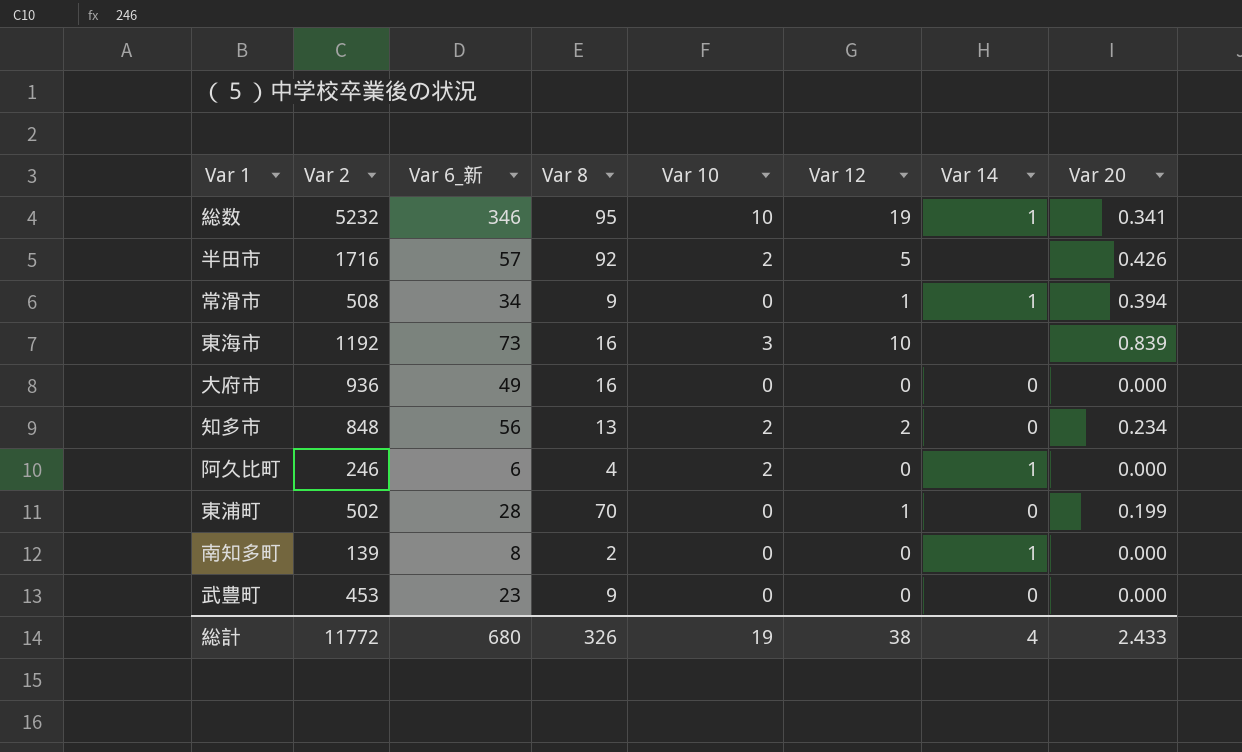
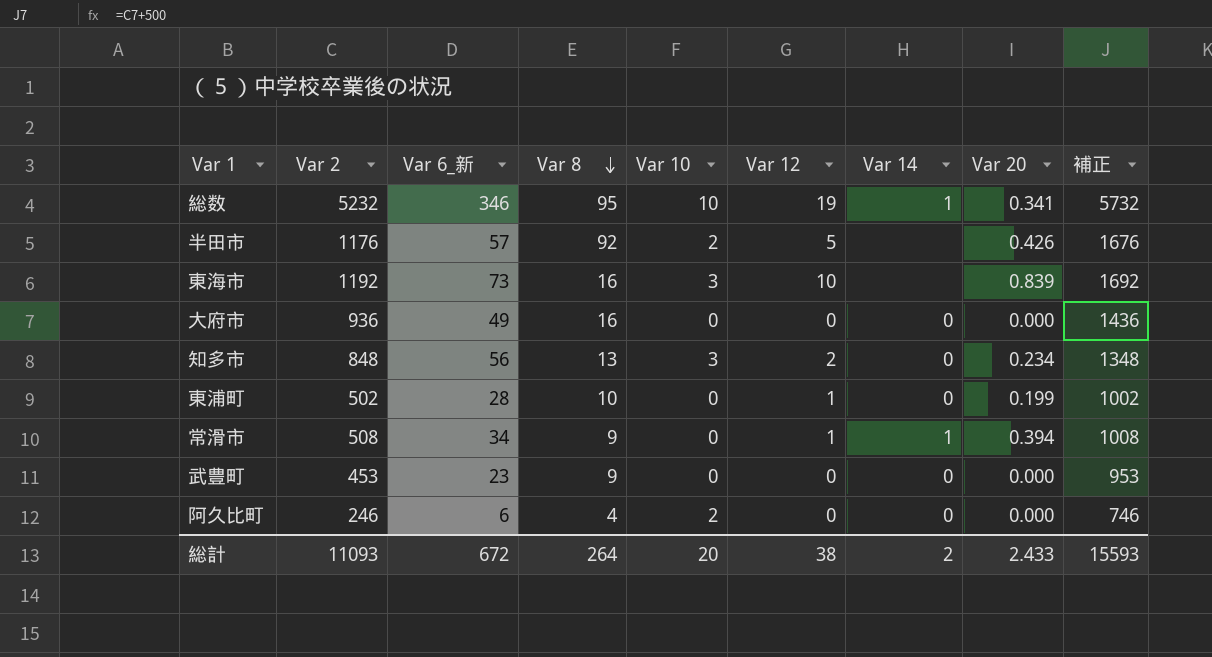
row order: none -> Var 8 descending
column 補正 | formula: none -> [Var 2] + 500
row 南知多町: 139 | 8 | 2 | 0 | 0 | 1 | 0.000 -> none
半田市 | Var 2: 1716 -> 1176
知多市 | Var 10: 2 -> 3
東浦町 | Var 8: 70 -> 10
阿久比町 | Var 14: 1 -> 0
総計 | Var 2: 11772 -> 11093
総計 | Var 6_新: 680 -> 672
総計 | Var 8: 326 -> 264
総計 | Var 10: 19 -> 20
総計 | Var 14: 4 -> 2

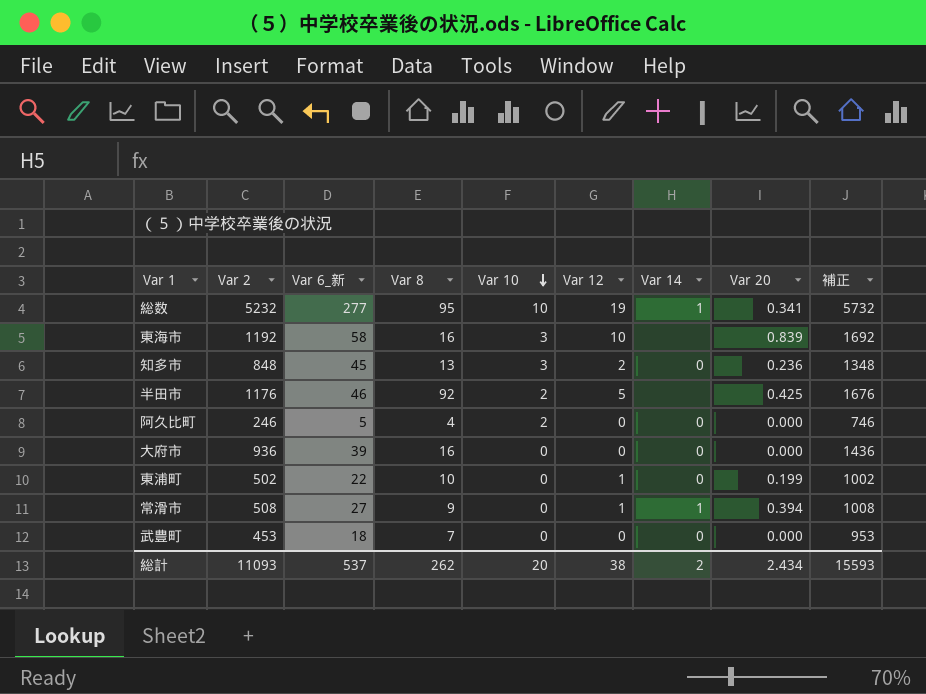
row order: Var 8 descending -> Var 10 descending
総数 | Var 6_新: 346 -> 277
東海市 | Var 6_新: 73 -> 58
知多市 | Var 6_新: 56 -> 45
知多市 | Var 20: 0.234 -> 0.236
半田市 | Var 6_新: 57 -> 46
半田市 | Var 20: 0.426 -> 0.425
阿久比町 | Var 6_新: 6 -> 5
大府市 | Var 6_新: 49 -> 39
東浦町 | Var 6_新: 28 -> 22
常滑市 | Var 6_新: 34 -> 27
武豊町 | Var 6_新: 23 -> 18
武豊町 | Var 8: 9 -> 7
総計 | Var 6_新: 672 -> 537
総計 | Var 8: 264 -> 262
総計 | Var 20: 2.433 -> 2.434

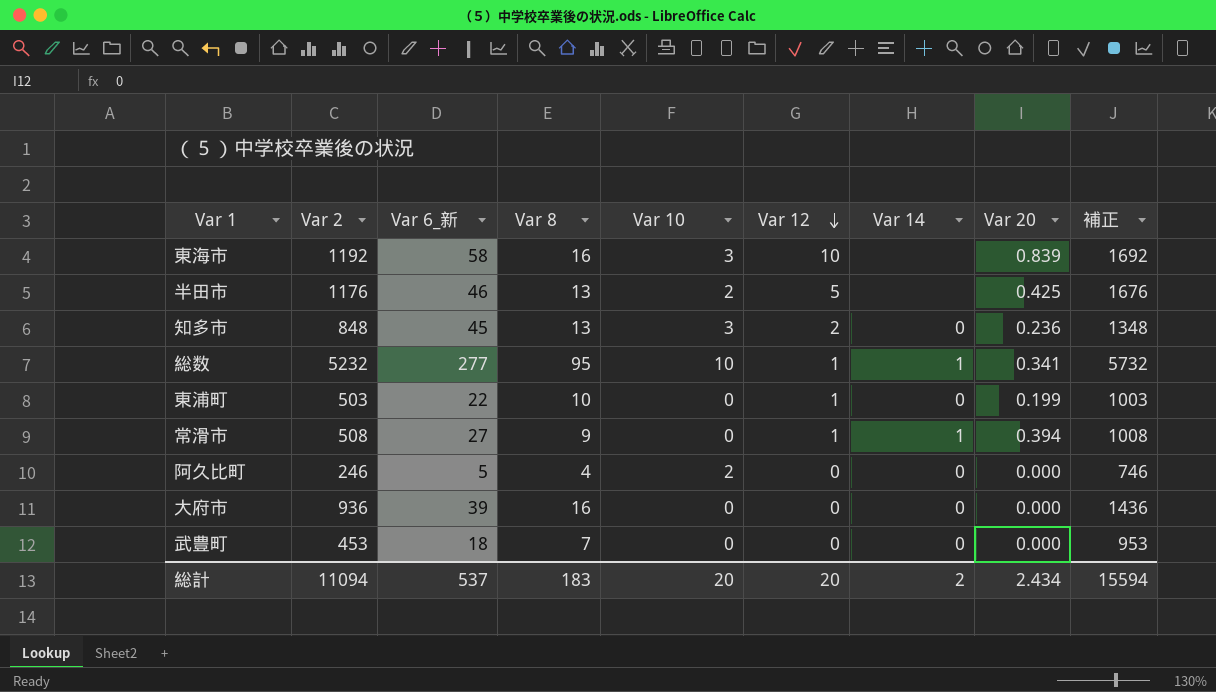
row order: Var 10 descending -> Var 12 descending
半田市 | Var 8: 92 -> 13
総数 | Var 12: 19 -> 1
東浦町 | Var 2: 502 -> 503
東浦町 | 補正: 1002 -> 1003
総計 | Var 2: 11093 -> 11094
総計 | Var 8: 262 -> 183
総計 | Var 12: 38 -> 20
総計 | 補正: 15593 -> 15594

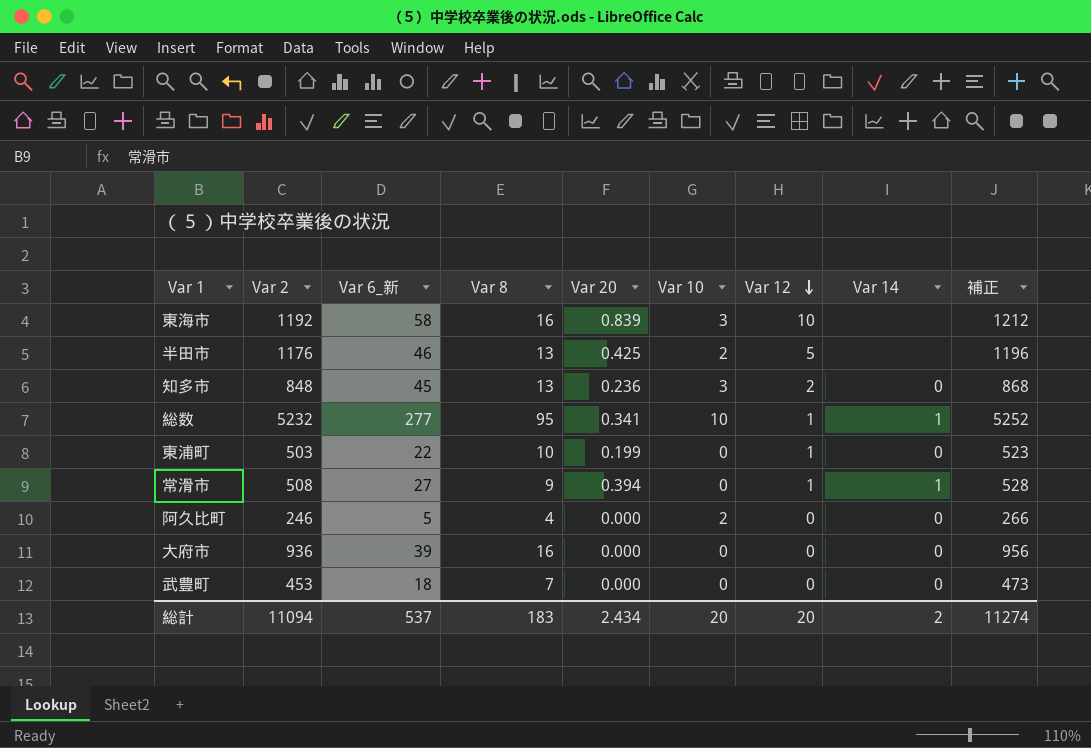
column Var 20 | position: 8 -> 5
column 補正 | formula: [Var 2] + 500 -> [Var 2] + 20
総計 | 補正: 15594 -> 11274

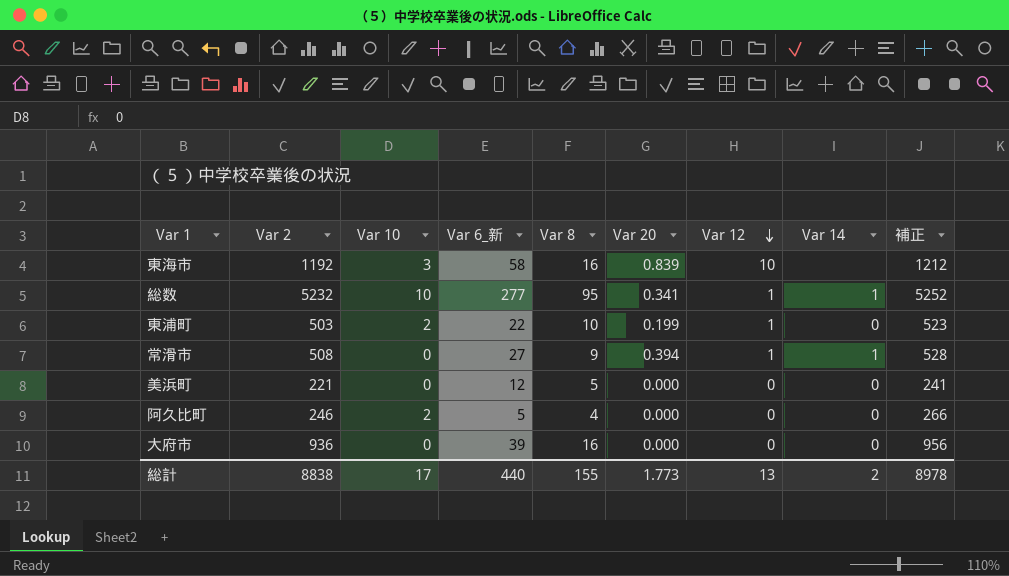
column Var 10 | position: 6 -> 3
row 半田市: 1176 | 46 | 13 | 0.425 | 2 | 5 | none | 1196 -> none
row 知多市: 848 | 45 | 13 | 0.236 | 3 | 2 | 0 | 868 -> none
row 武豊町: 453 | 18 | 7 | 0.000 | 0 | 0 | 0 | 473 -> none
東浦町 | Var 10: 0 -> 2
row 美浜町: none -> 221 | 0 | 12 | 5 | 0.000 | 0 | 0 | 241
総計 | Var 2: 11094 -> 8838
総計 | Var 10: 20 -> 17
総計 | Var 6_新: 537 -> 440
総計 | Var 8: 183 -> 155
総計 | Var 20: 2.434 -> 1.773
総計 | Var 12: 20 -> 13
総計 | 補正: 11274 -> 8978

